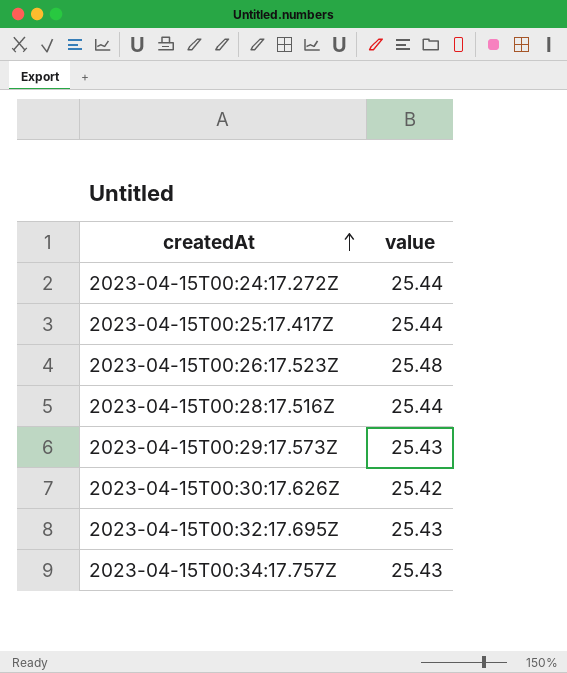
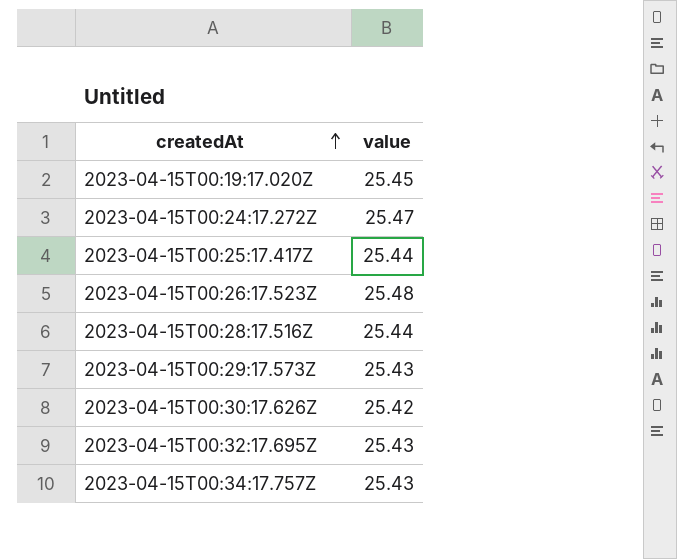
row 2023-04-15T00:19:17.020Z: none -> 25.45
2023-04-15T00:24:17.272Z | value: 25.44 -> 25.47

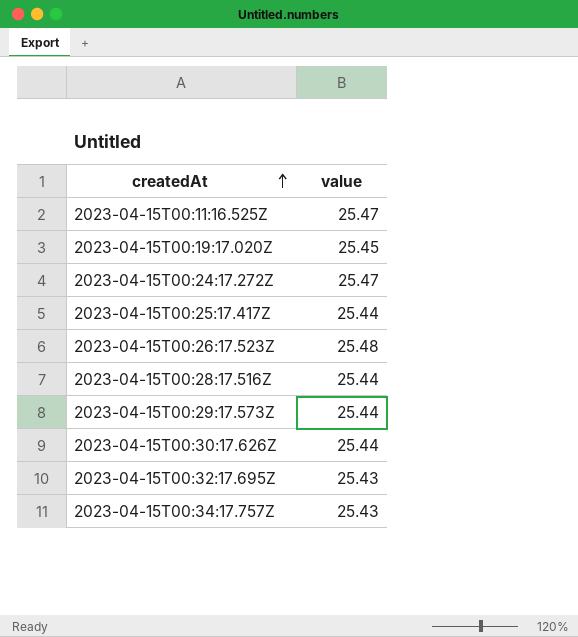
row 2023-04-15T00:11:16.525Z: none -> 25.47
2023-04-15T00:29:17.573Z | value: 25.43 -> 25.44
2023-04-15T00:30:17.626Z | value: 25.42 -> 25.44

